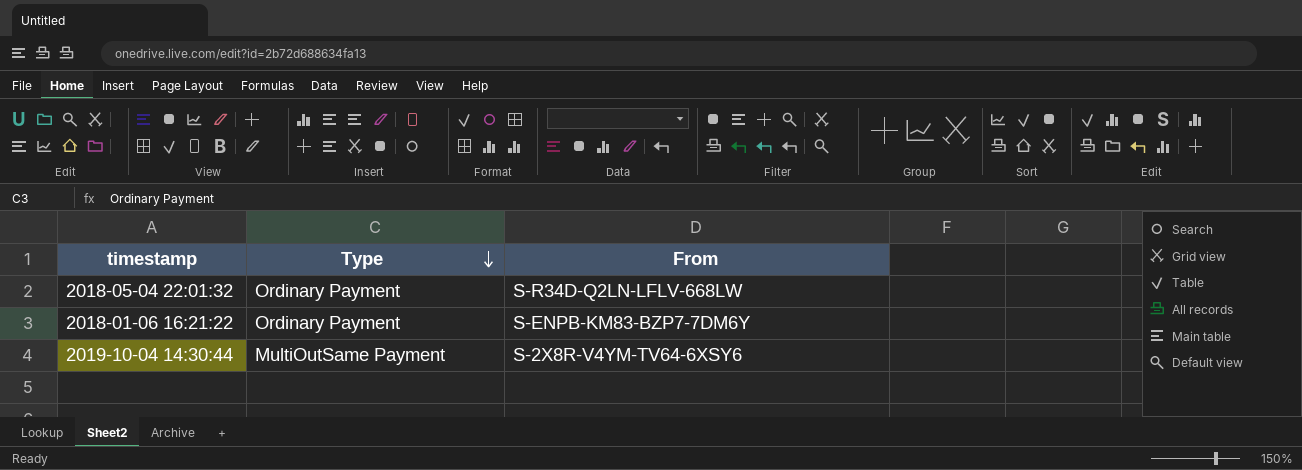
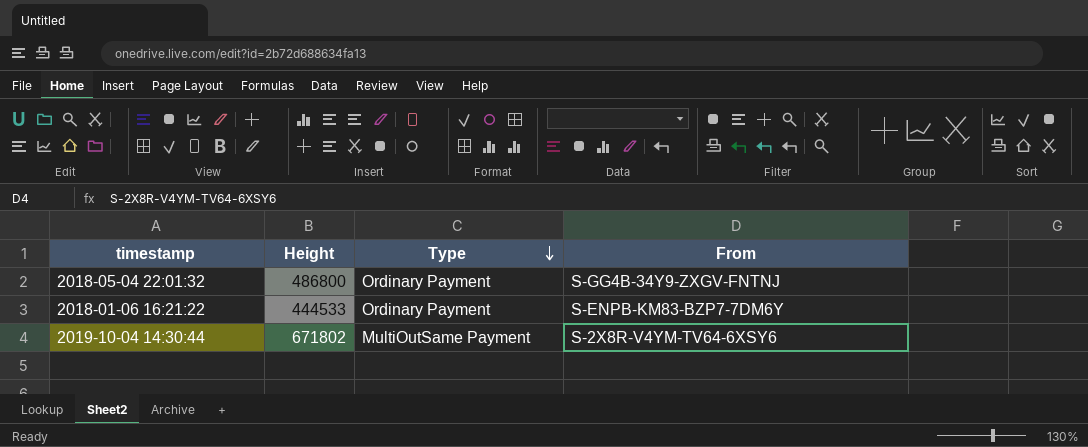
column Height | position: none -> 2
2018-05-04 22:01:32 | From: S-R34D-Q2LN-LFLV-668LW -> S-GG4B-34Y9-ZXGV-FNTNJ

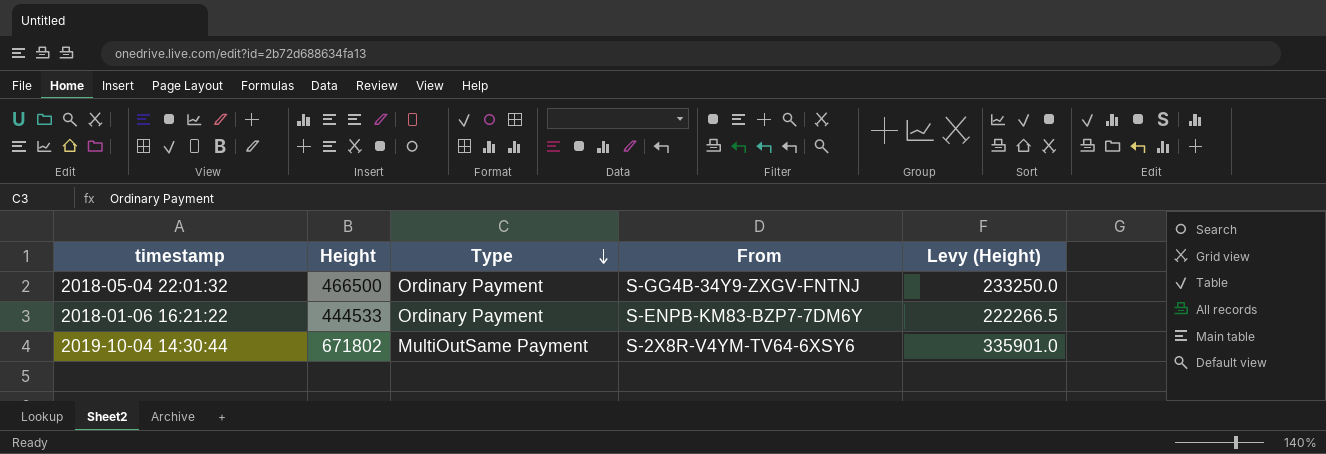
column Levy (Height) | formula: none -> [Height] * 0.5
2018-05-04 22:01:32 | Height: 486800 -> 466500

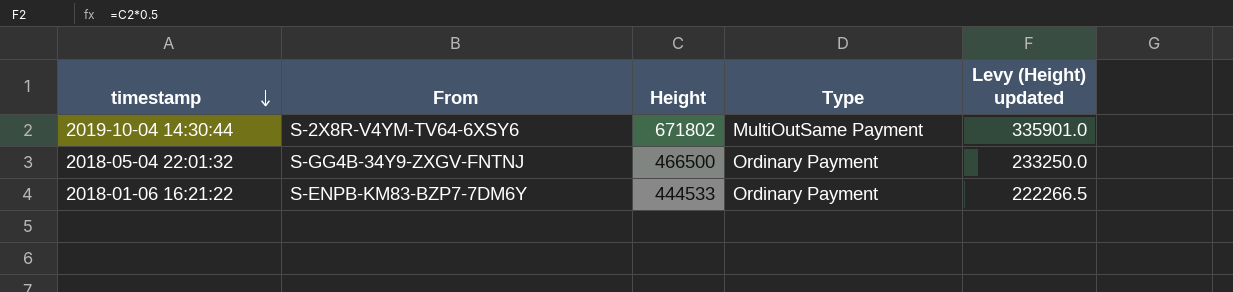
row order: Type descending -> timestamp descending
column From | position: 4 -> 2
column name: Levy (Height) -> Levy (Height) updated

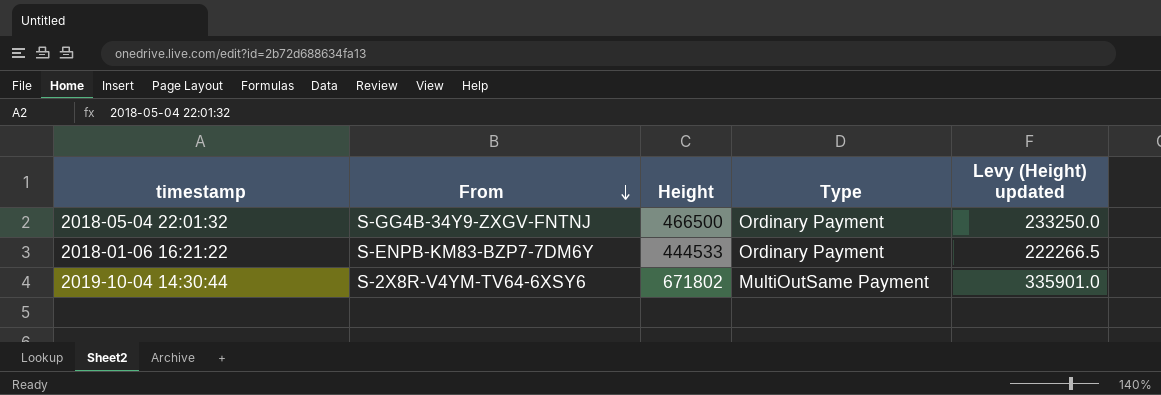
row order: timestamp descending -> From descending

